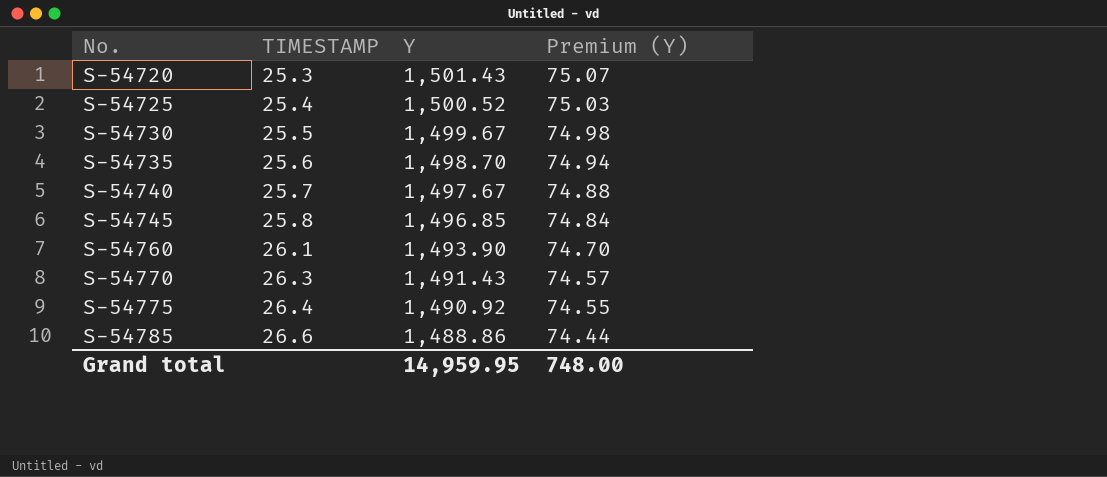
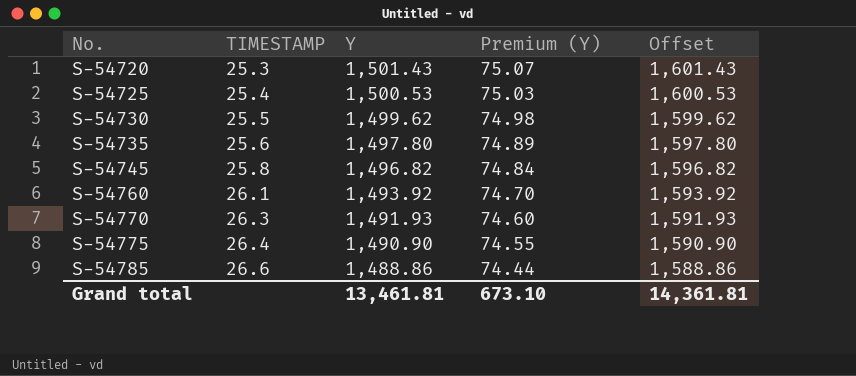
column Offset | formula: none -> [Y] + 100
row S-54740: 25.7 | 1,497.67 | 74.88 -> none
S-54725 | Y: 1,500.52 -> 1,500.53
S-54730 | Y: 1,499.67 -> 1,499.62
S-54735 | Y: 1,498.70 -> 1,497.80
S-54735 | Premium (Y): 74.94 -> 74.89
S-54745 | Y: 1,496.85 -> 1,496.82
S-54760 | Y: 1,493.90 -> 1,493.92
S-54770 | Y: 1,491.43 -> 1,491.93
S-54770 | Premium (Y): 74.57 -> 74.60
S-54775 | Y: 1,490.92 -> 1,490.90
Grand total | Y: 14,959.95 -> 13,461.81
Grand total | Premium (Y): 748.00 -> 673.10

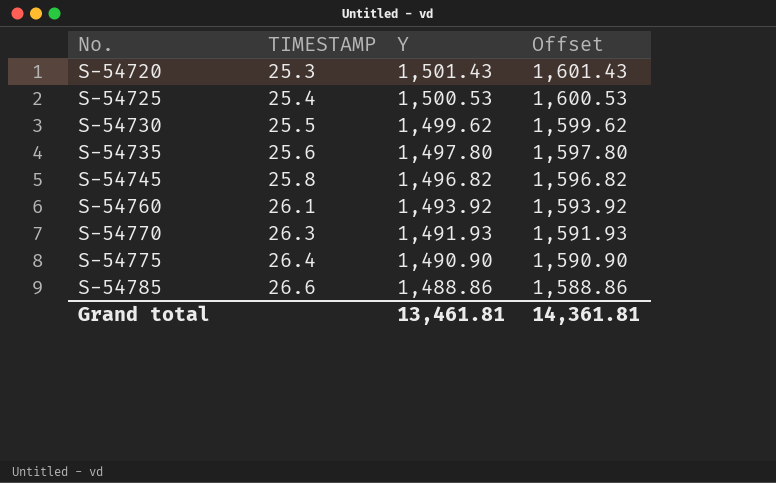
column Premium (Y) | formula: [Y] * 0.05 -> none

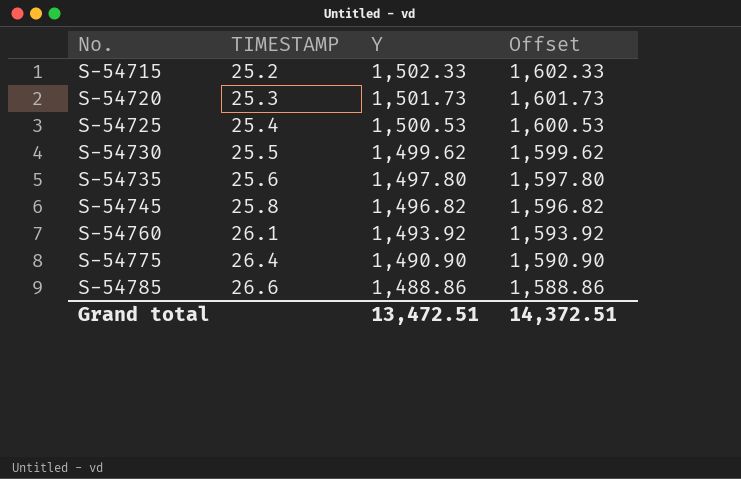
row S-54770: 26.3 | 1,491.93 | 1,591.93 -> none
row S-54715: none -> 25.2 | 1,502.33 | 1,602.33
S-54720 | Y: 1,501.43 -> 1,501.73
S-54720 | Offset: 1,601.43 -> 1,601.73
Grand total | Y: 13,461.81 -> 13,472.51
Grand total | Offset: 14,361.81 -> 14,372.51

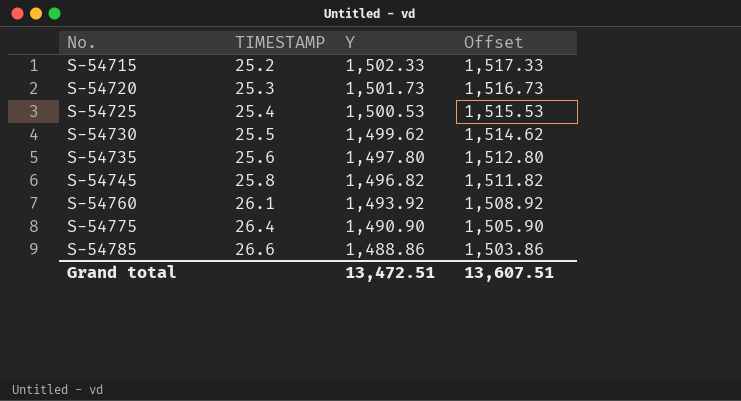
column Offset | formula: [Y] + 100 -> [Y] + 15
Grand total | Offset: 14,372.51 -> 13,607.51

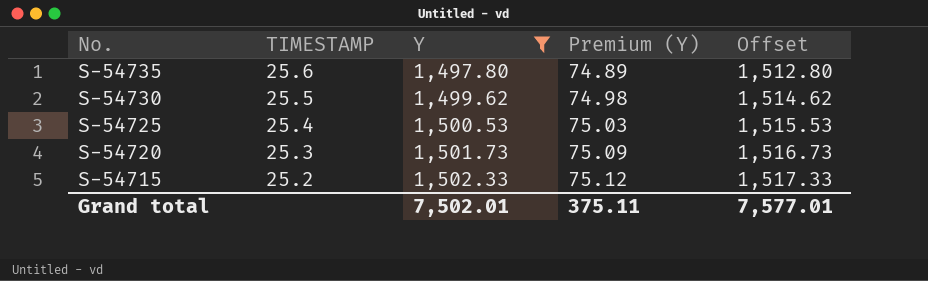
filter: none -> Y >= 1,497.80
row order: No. ascending -> No. descending
column Premium (Y) | formula: none -> [Y] * 0.05
Grand total | Y: 13,472.51 -> 7,502.01
Grand total | Offset: 13,607.51 -> 7,577.01

